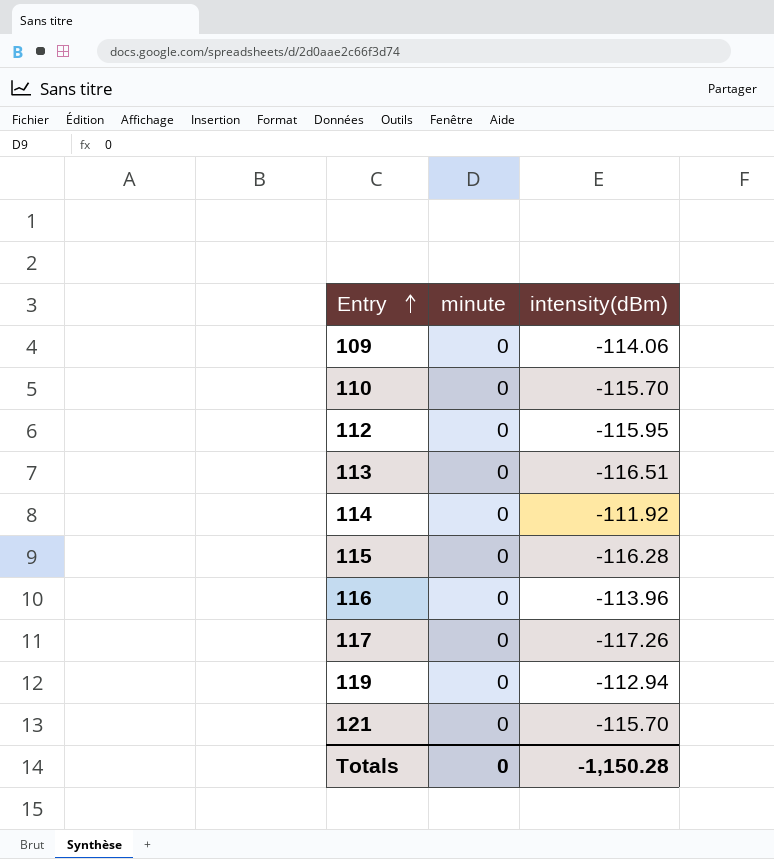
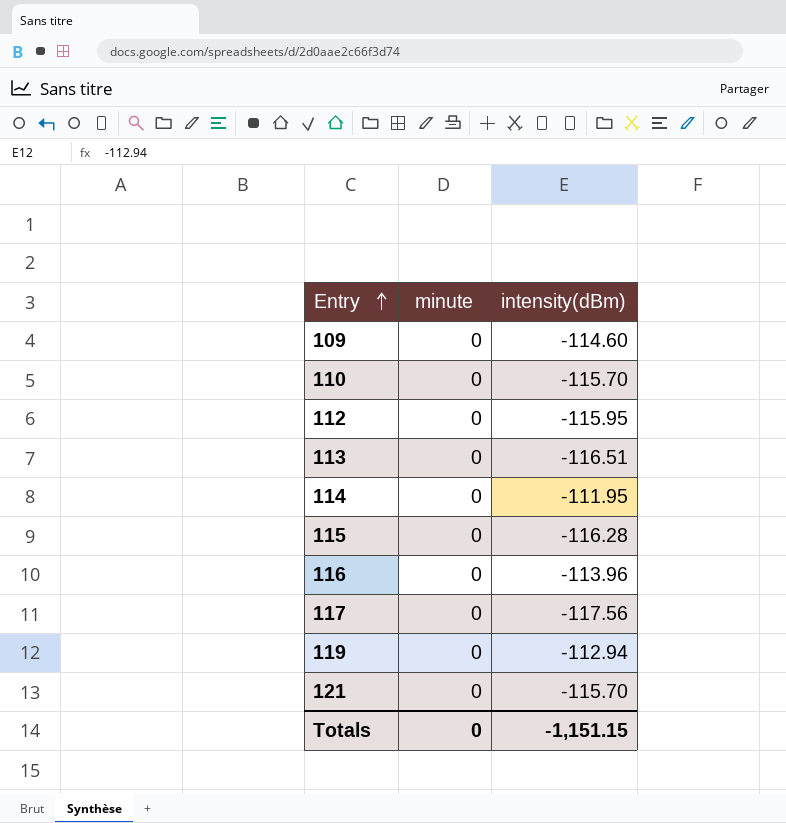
109 | intensity(dBm): -114.06 -> -114.60
114 | intensity(dBm): -111.92 -> -111.95
117 | intensity(dBm): -117.26 -> -117.56
Totals | intensity(dBm): -1,150.28 -> -1,151.15

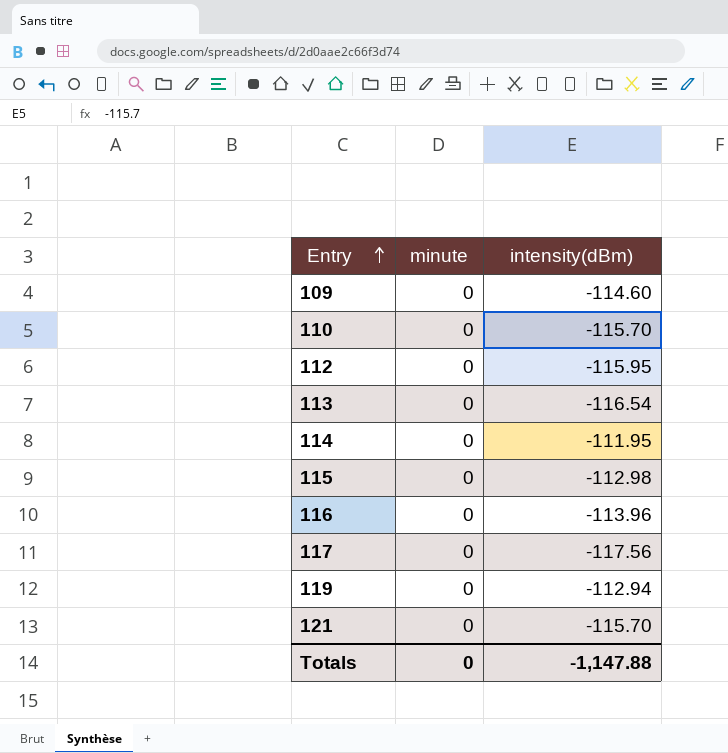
113 | intensity(dBm): -116.51 -> -116.54
115 | intensity(dBm): -116.28 -> -112.98
Totals | intensity(dBm): -1,151.15 -> -1,147.88

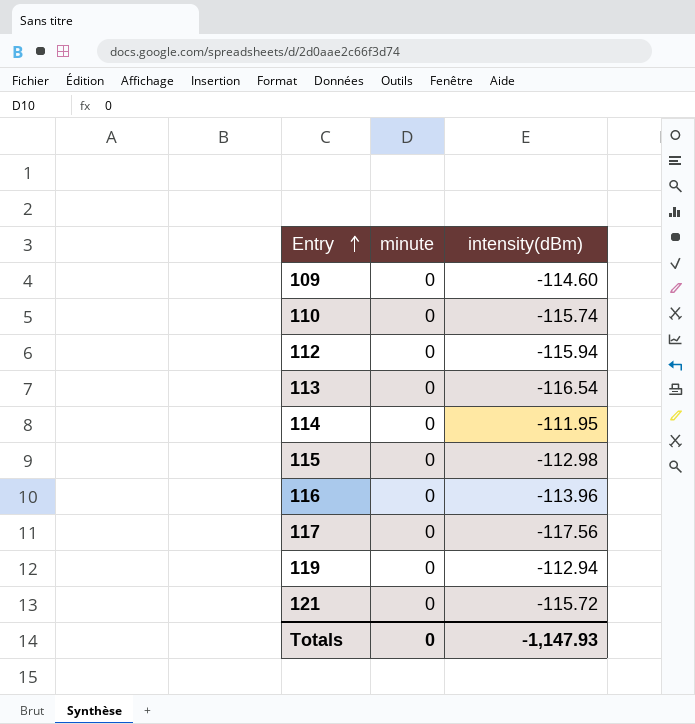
110 | intensity(dBm): -115.70 -> -115.74
112 | intensity(dBm): -115.95 -> -115.94
121 | intensity(dBm): -115.70 -> -115.72
Totals | intensity(dBm): -1,147.88 -> -1,147.93

